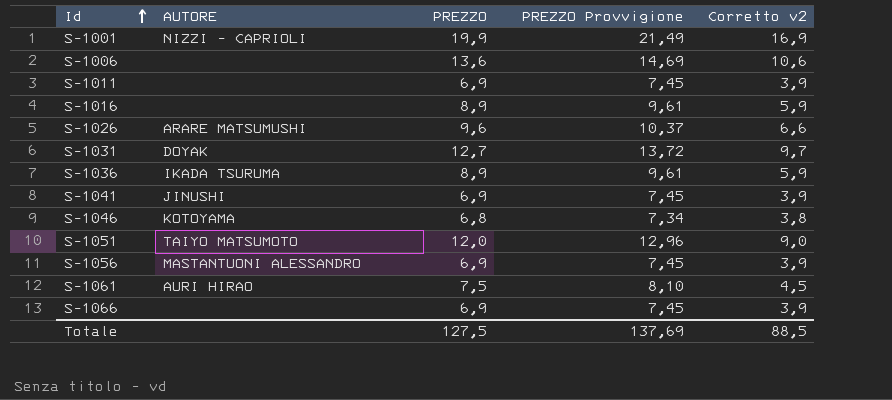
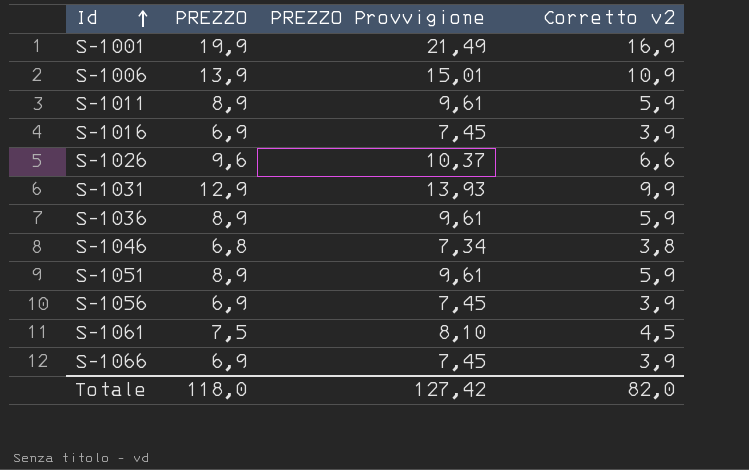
column AUTORE | position: 2 -> none
row S-1041: JINUSHI | 6,9 | 7,45 | 3,9 -> none
S-1006 | PREZZO: 13,6 -> 13,9
S-1006 | PREZZO Provvigione: 14,69 -> 15,01
S-1006 | Corretto v2: 10,6 -> 10,9
S-1011 | PREZZO: 6,9 -> 8,9
S-1011 | PREZZO Provvigione: 7,45 -> 9,61
S-1011 | Corretto v2: 3,9 -> 5,9
S-1016 | PREZZO: 8,9 -> 6,9
S-1016 | PREZZO Provvigione: 9,61 -> 7,45
S-1016 | Corretto v2: 5,9 -> 3,9
S-1031 | PREZZO: 12,7 -> 12,9
S-1031 | PREZZO Provvigione: 13,72 -> 13,93
S-1031 | Corretto v2: 9,7 -> 9,9
S-1051 | PREZZO: 12,0 -> 8,9
S-1051 | PREZZO Provvigione: 12,96 -> 9,61
S-1051 | Corretto v2: 9,0 -> 5,9
Totale | PREZZO: 127,5 -> 118,0
Totale | PREZZO Provvigione: 137,69 -> 127,42
Totale | Corretto v2: 88,5 -> 82,0

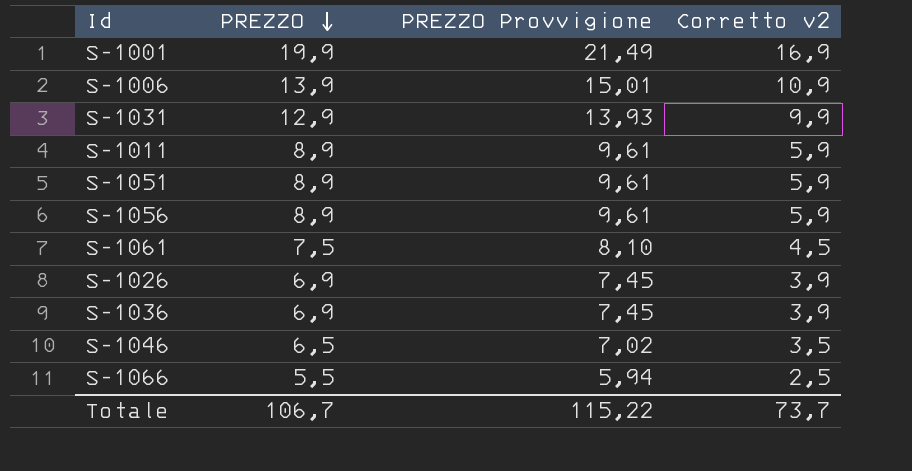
row order: Id ascending -> PREZZO descending
row S-1016: 6,9 | 7,45 | 3,9 -> none
S-1056 | PREZZO: 6,9 -> 8,9
S-1056 | PREZZO Provvigione: 7,45 -> 9,61
S-1056 | Corretto v2: 3,9 -> 5,9
S-1026 | PREZZO: 9,6 -> 6,9
S-1026 | PREZZO Provvigione: 10,37 -> 7,45
S-1026 | Corretto v2: 6,6 -> 3,9
S-1036 | PREZZO: 8,9 -> 6,9
S-1036 | PREZZO Provvigione: 9,61 -> 7,45
S-1036 | Corretto v2: 5,9 -> 3,9
S-1046 | PREZZO: 6,8 -> 6,5
S-1046 | PREZZO Provvigione: 7,34 -> 7,02
S-1046 | Corretto v2: 3,8 -> 3,5
S-1066 | PREZZO: 6,9 -> 5,5
S-1066 | PREZZO Provvigione: 7,45 -> 5,94
S-1066 | Corretto v2: 3,9 -> 2,5
Totale | PREZZO: 118,0 -> 106,7
Totale | PREZZO Provvigione: 127,42 -> 115,22
Totale | Corretto v2: 82,0 -> 73,7

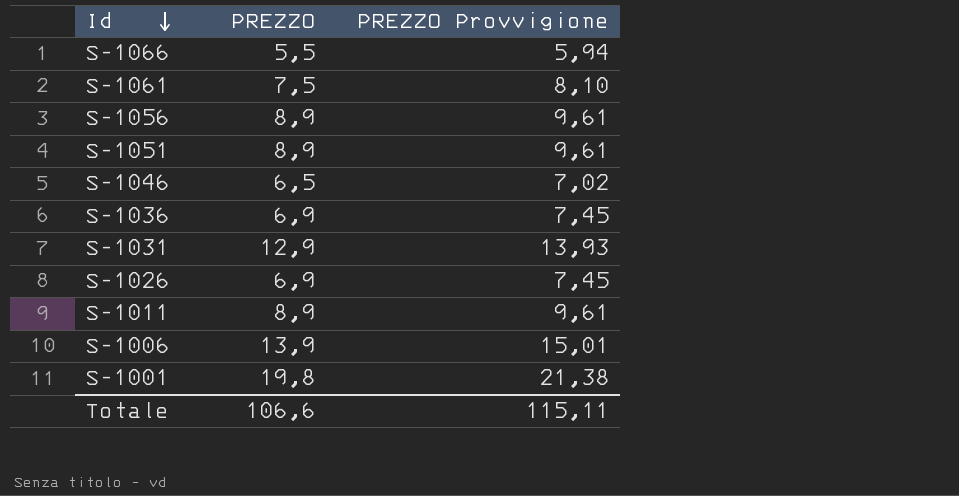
row order: PREZZO descending -> Id descending
column Corretto v2 | formula: [PREZZO] - 3 -> none
S-1001 | PREZZO: 19,9 -> 19,8
S-1001 | PREZZO Provvigione: 21,49 -> 21,38
Totale | PREZZO: 106,7 -> 106,6
Totale | PREZZO Provvigione: 115,22 -> 115,11

